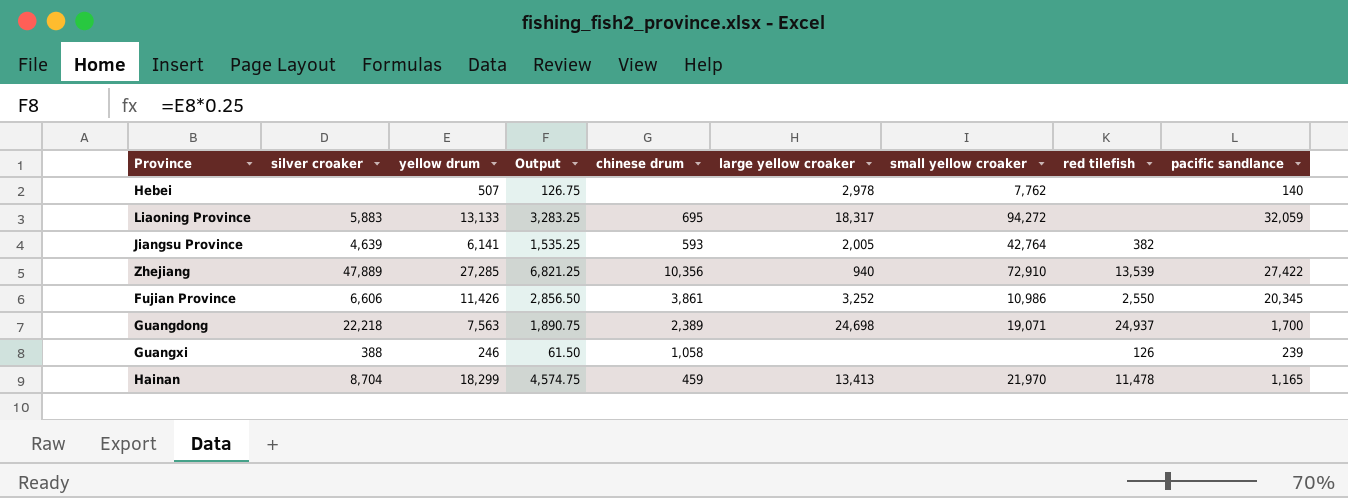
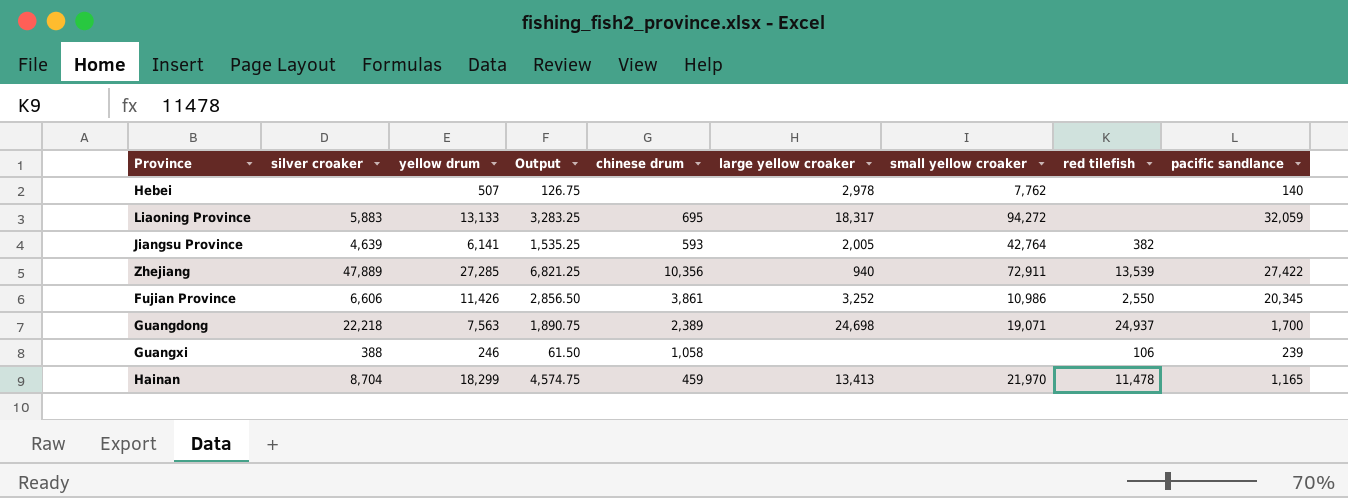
Zhejiang | small yellow croaker: 72,910 -> 72,911
Guangxi | red tilefish: 126 -> 106

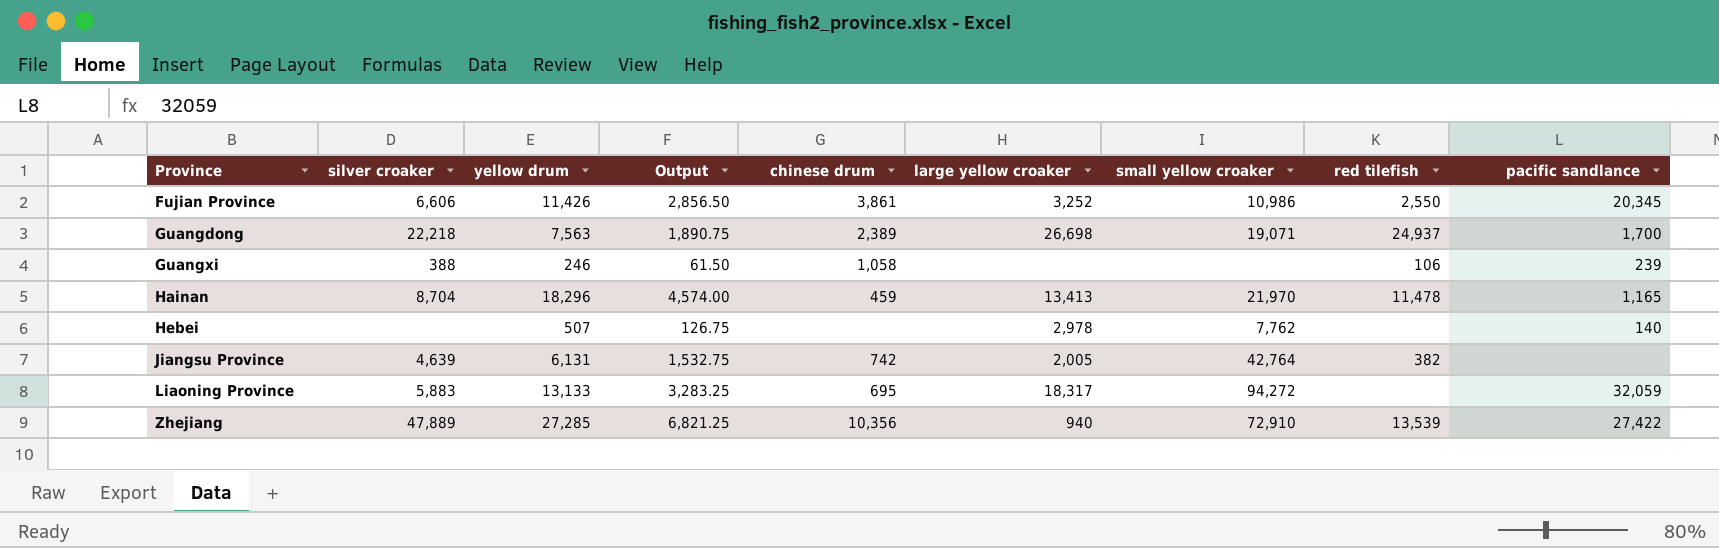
row order: none -> Province ascending
Guangdong | large yellow croaker: 24,698 -> 26,698
Hainan | yellow drum: 18,299 -> 18,296
Hainan | Output: 4,574.75 -> 4,574.00
Jiangsu Province | yellow drum: 6,141 -> 6,131
Jiangsu Province | Output: 1,535.25 -> 1,532.75
Jiangsu Province | chinese drum: 593 -> 742
Zhejiang | small yellow croaker: 72,911 -> 72,910

